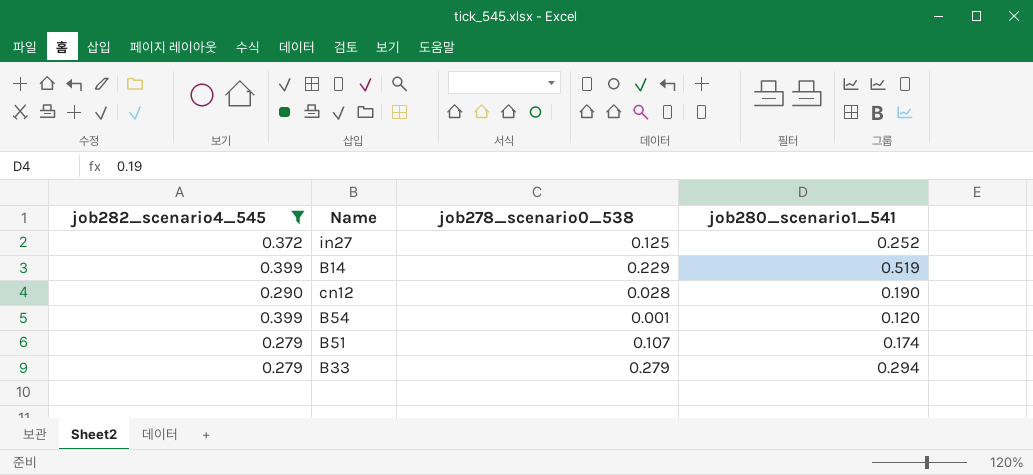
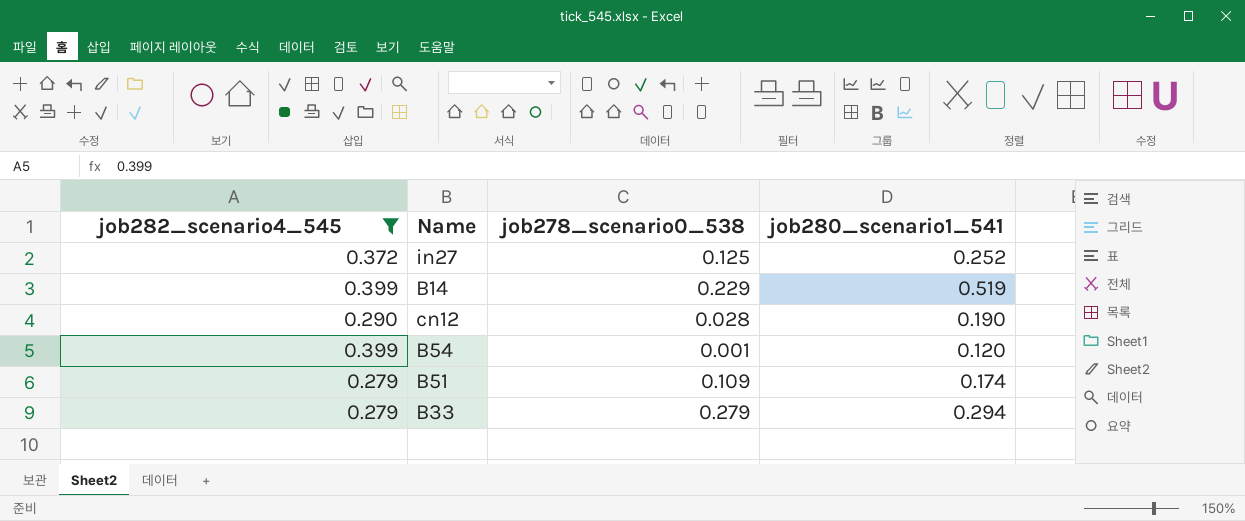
B51 | job278_scenario0_538: 0.107 -> 0.109

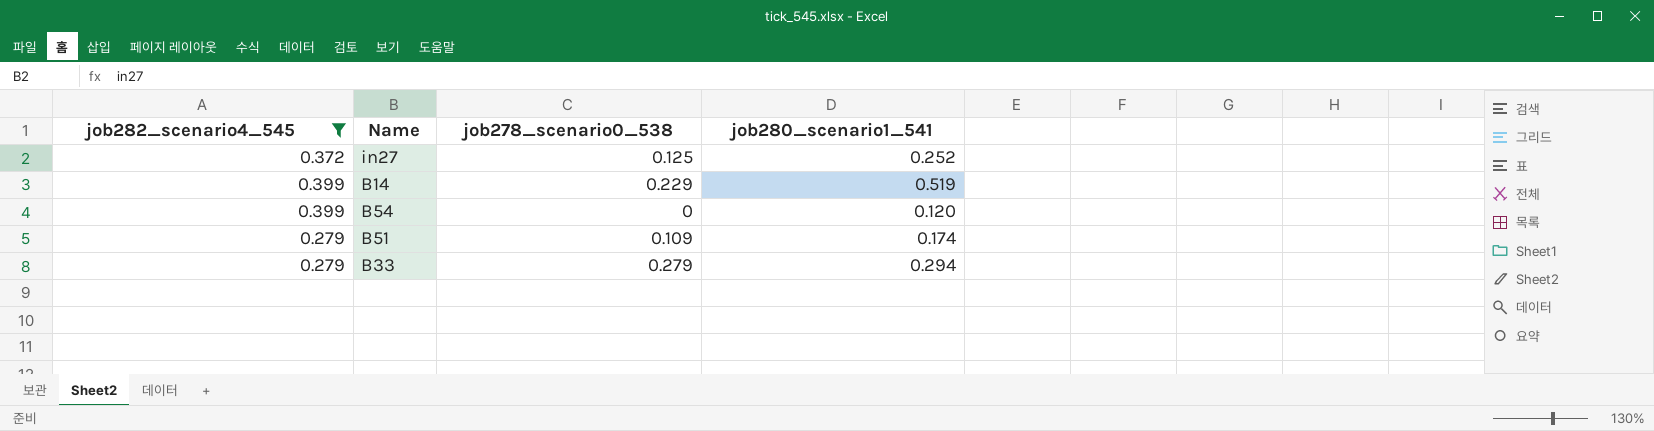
row cn12: 0.290 | 0.028 | 0.190 -> none
B54 | job278_scenario0_538: 0.001 -> 0

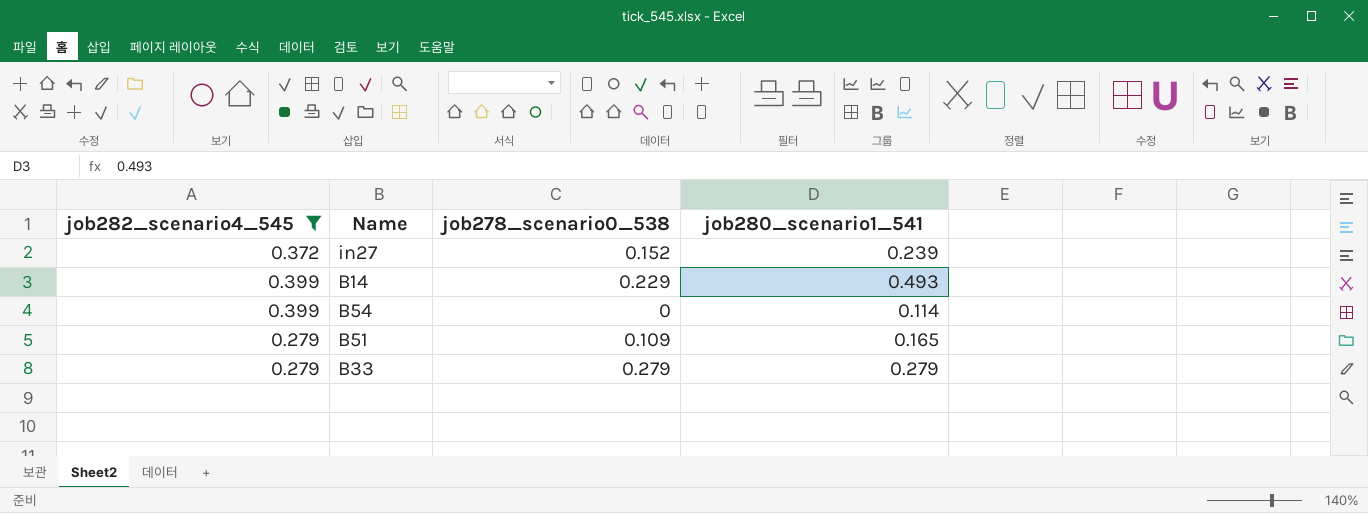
in27 | job278_scenario0_538: 0.125 -> 0.152
in27 | job280_scenario1_541: 0.252 -> 0.239
B14 | job280_scenario1_541: 0.519 -> 0.493
B54 | job280_scenario1_541: 0.120 -> 0.114
B51 | job280_scenario1_541: 0.174 -> 0.165
B33 | job280_scenario1_541: 0.294 -> 0.279

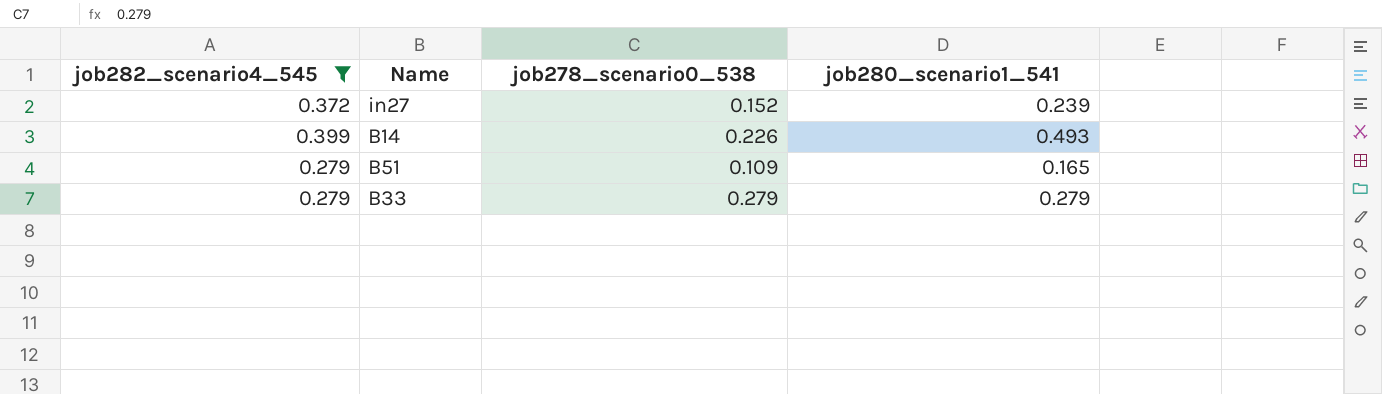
row B54: 0.399 | 0 | 0.114 -> none
B14 | job278_scenario0_538: 0.229 -> 0.226

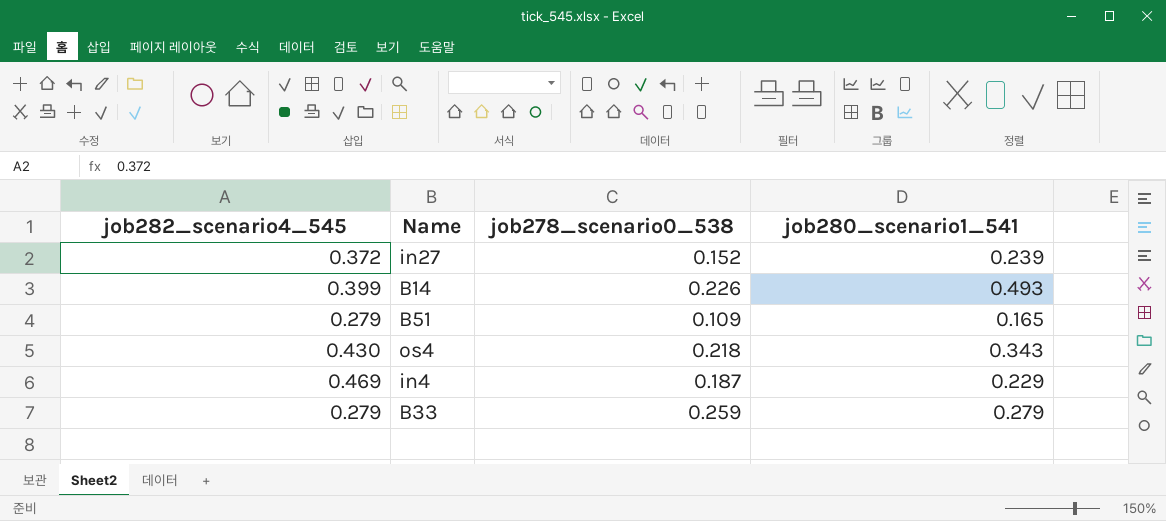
filter: job282_scenario4_545 <= 0.399 -> none
B33 | job278_scenario0_538: 0.279 -> 0.259

